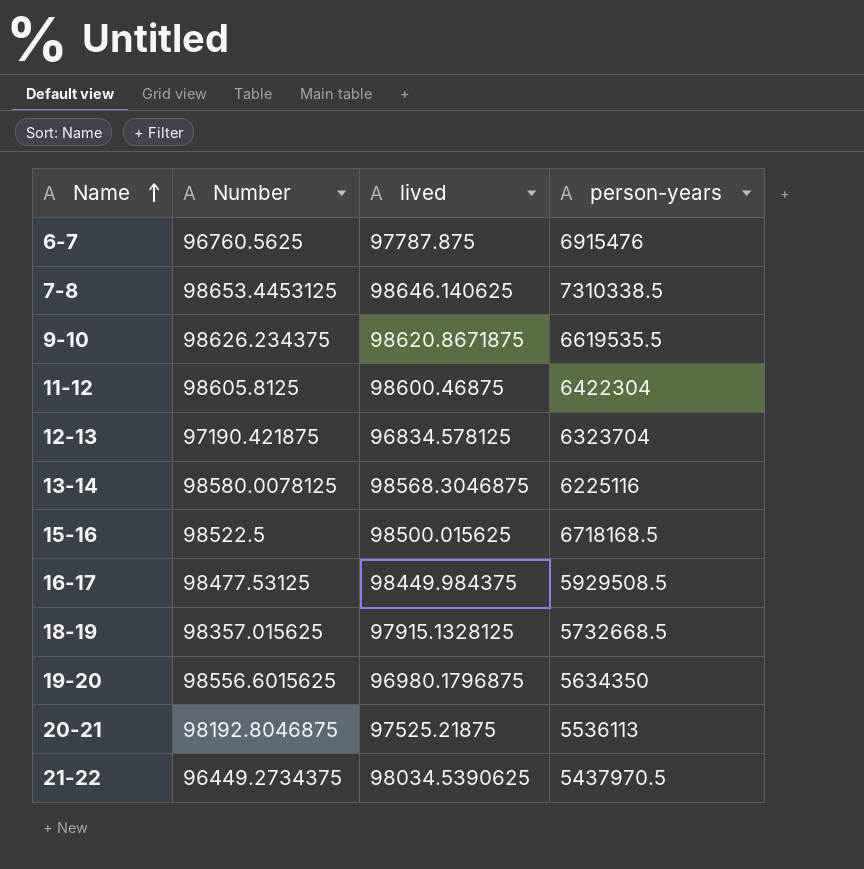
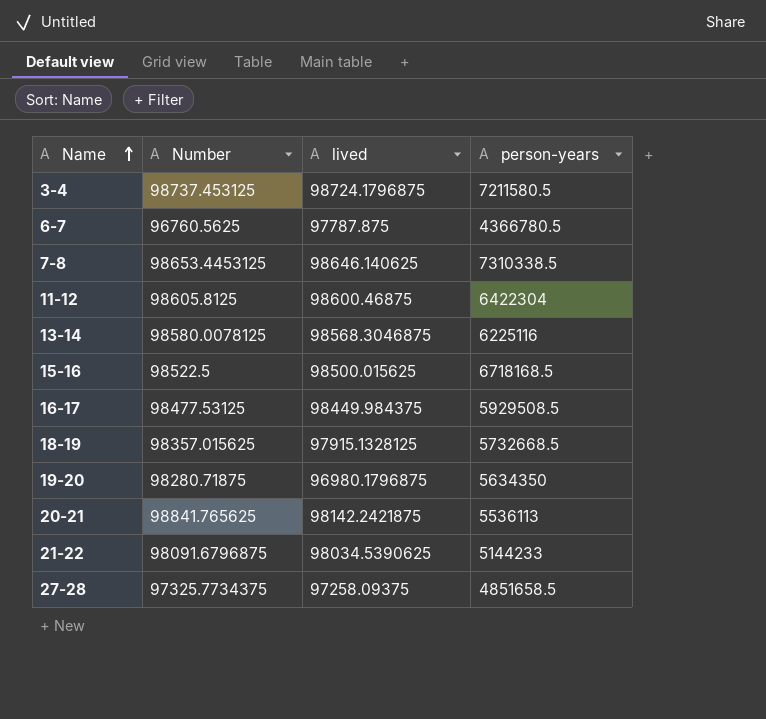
row 9-10: 98626.234375 | 98620.8671875 | 6619535.5 -> none
row 12-13: 97190.421875 | 96834.578125 | 6323704 -> none
row 3-4: none -> 98737.453125 | 98724.1796875 | 7211580.5
6-7 | person-years: 6915476 -> 4366780.5
19-20 | Number: 98556.6015625 -> 98280.71875
20-21 | Number: 98192.8046875 -> 98841.765625
20-21 | lived: 97525.21875 -> 98142.2421875
21-22 | Number: 96449.2734375 -> 98091.6796875
21-22 | person-years: 5437970.5 -> 5144233
row 27-28: none -> 97325.7734375 | 97258.09375 | 4851658.5

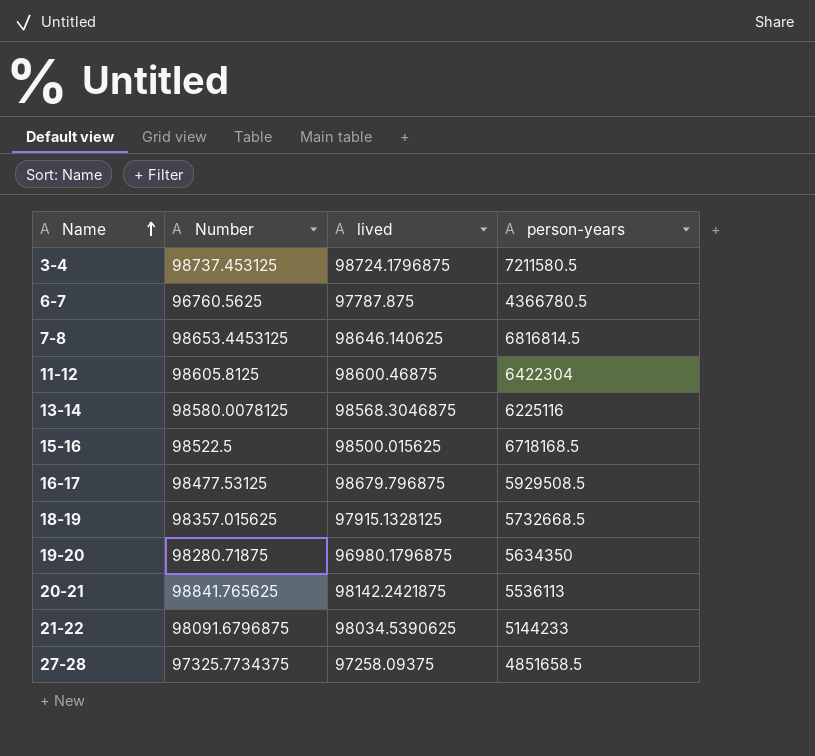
7-8 | person-years: 7310338.5 -> 6816814.5
16-17 | lived: 98449.984375 -> 98679.796875

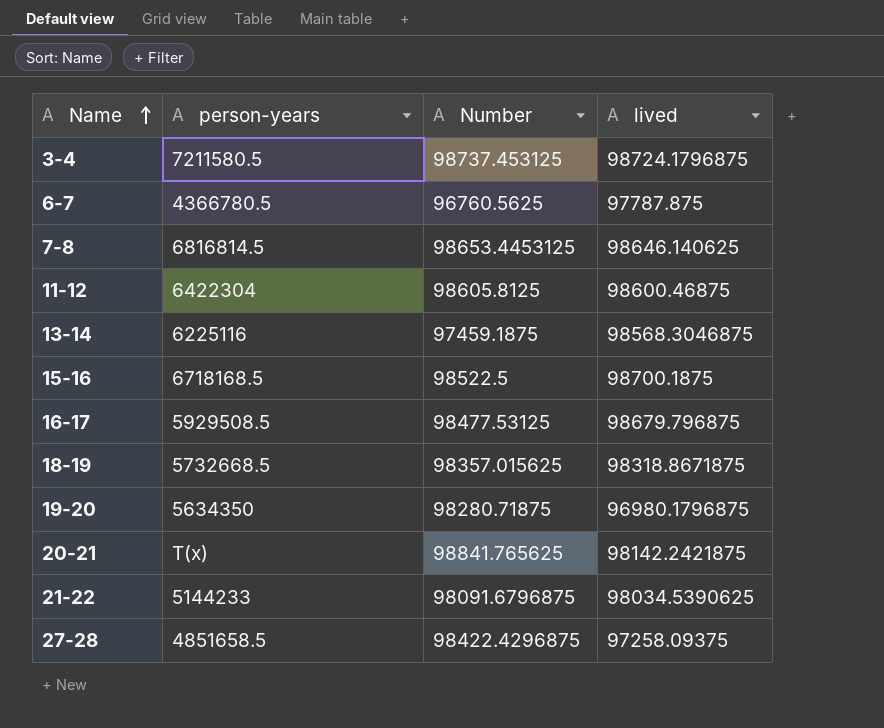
column person-years | position: 4 -> 2
13-14 | Number: 98580.0078125 -> 97459.1875
15-16 | lived: 98500.015625 -> 98700.1875
18-19 | lived: 97915.1328125 -> 98318.8671875
20-21 | person-years: 5536113 -> T(x)
27-28 | Number: 97325.7734375 -> 98422.4296875

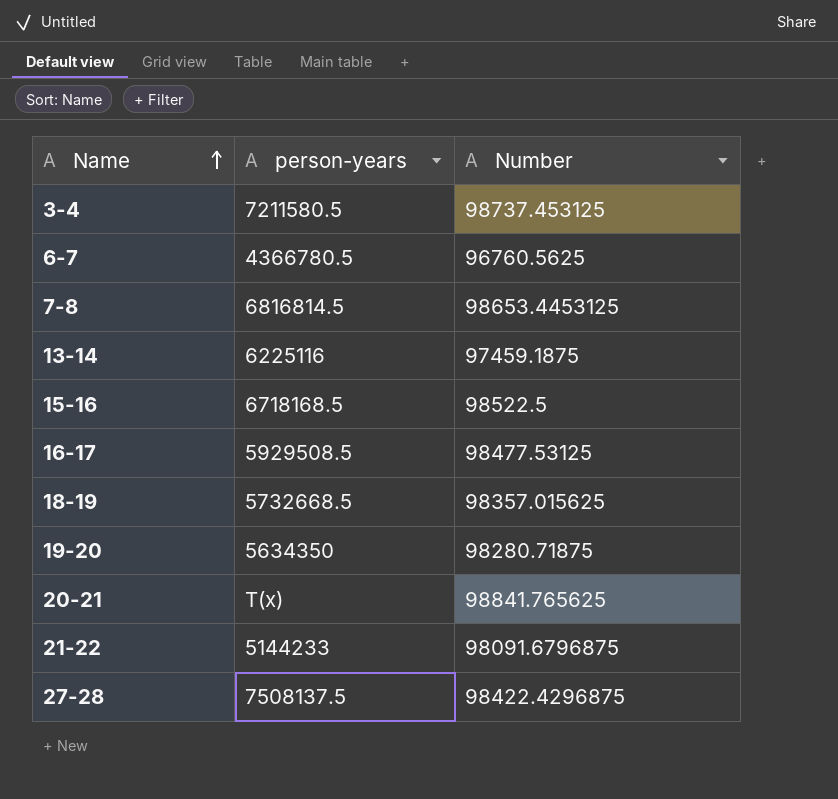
column lived | position: 4 -> none
row 11-12: 6422304 | 98605.8125 | 98600.46875 -> none
27-28 | person-years: 4851658.5 -> 7508137.5

